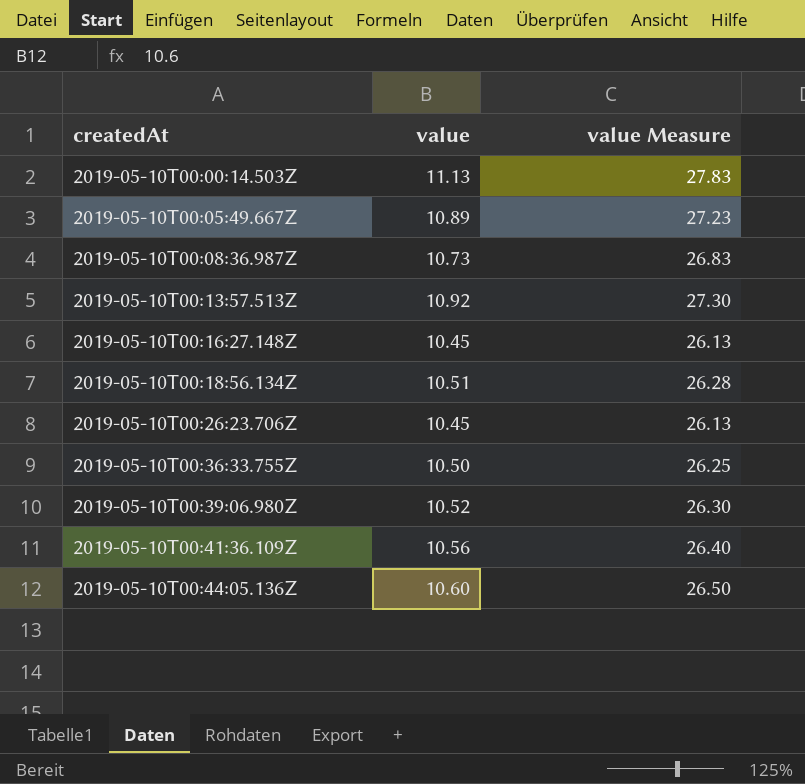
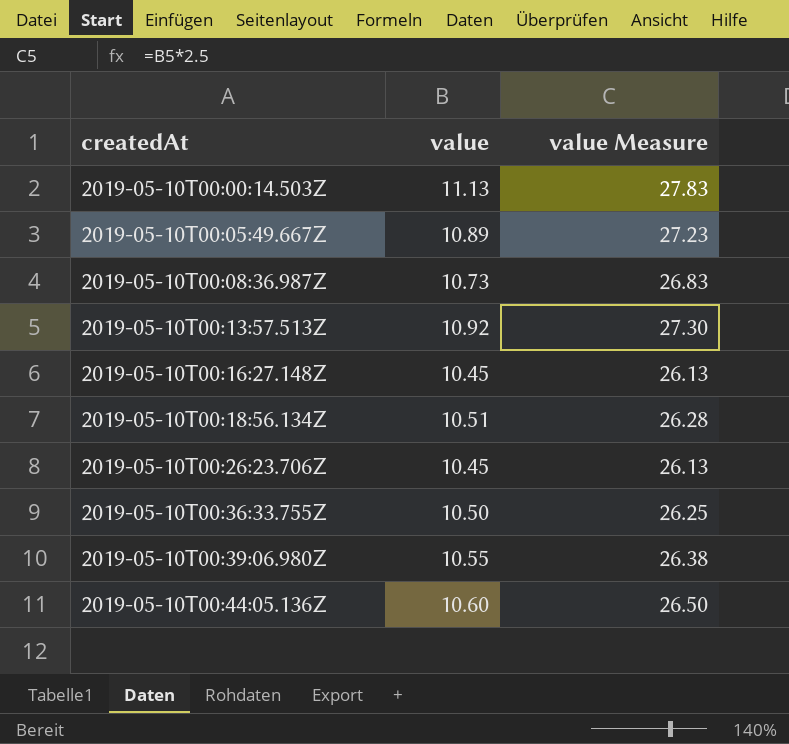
row 2019-05-10T00:41:36.109Z: 10.56 | 26.40 -> none
2019-05-10T00:39:06.980Z | value: 10.52 -> 10.55
2019-05-10T00:39:06.980Z | value Measure: 26.30 -> 26.38

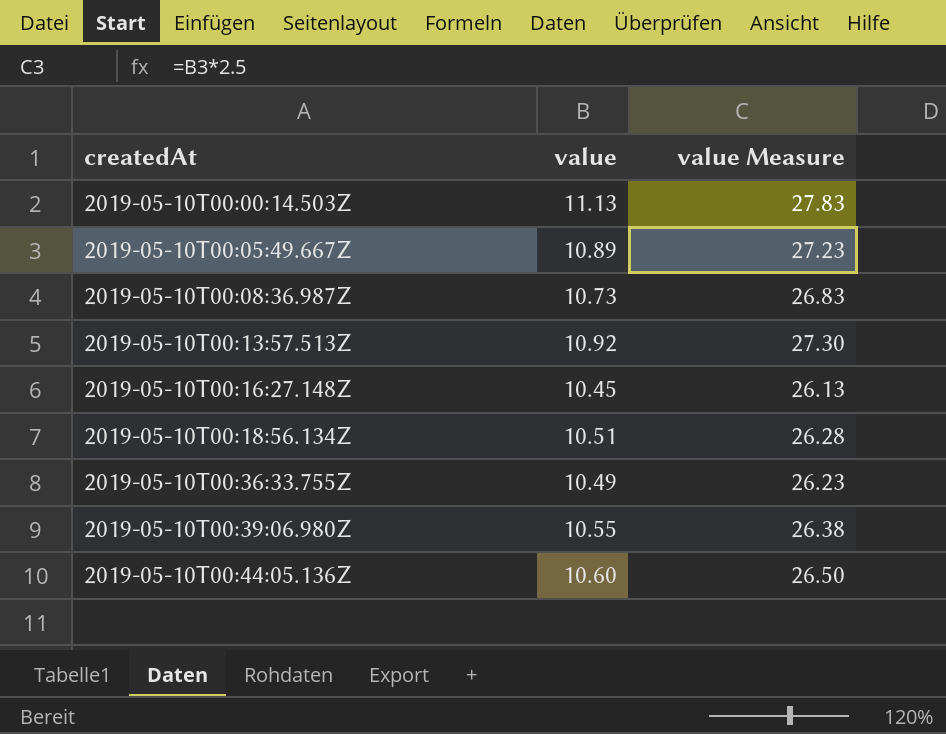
row 2019-05-10T00:26:23.706Z: 10.45 | 26.13 -> none
2019-05-10T00:36:33.755Z | value: 10.50 -> 10.49
2019-05-10T00:36:33.755Z | value Measure: 26.25 -> 26.23

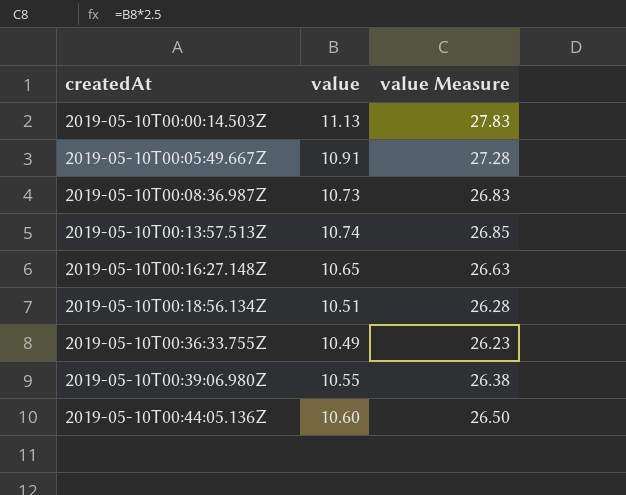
2019-05-10T00:05:49.667Z | value: 10.89 -> 10.91
2019-05-10T00:05:49.667Z | value Measure: 27.23 -> 27.28
2019-05-10T00:13:57.513Z | value: 10.92 -> 10.74
2019-05-10T00:13:57.513Z | value Measure: 27.30 -> 26.85
2019-05-10T00:16:27.148Z | value: 10.45 -> 10.65
2019-05-10T00:16:27.148Z | value Measure: 26.13 -> 26.63

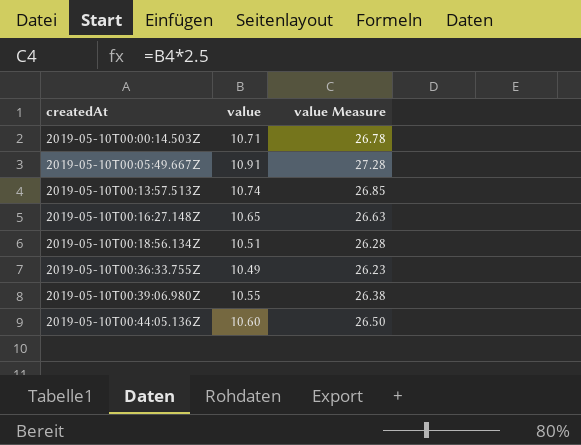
row 2019-05-10T00:08:36.987Z: 10.73 | 26.83 -> none
2019-05-10T00:00:14.503Z | value: 11.13 -> 10.71
2019-05-10T00:00:14.503Z | value Measure: 27.83 -> 26.78

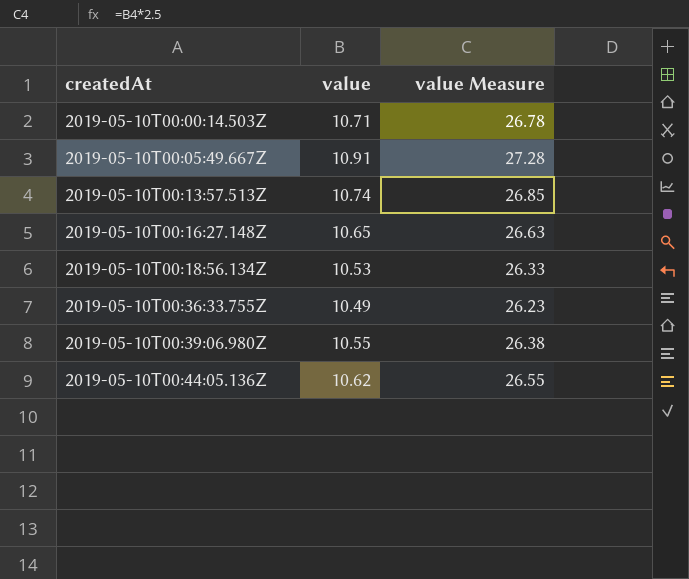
2019-05-10T00:18:56.134Z | value: 10.51 -> 10.53
2019-05-10T00:18:56.134Z | value Measure: 26.28 -> 26.33
2019-05-10T00:44:05.136Z | value: 10.60 -> 10.62
2019-05-10T00:44:05.136Z | value Measure: 26.50 -> 26.55

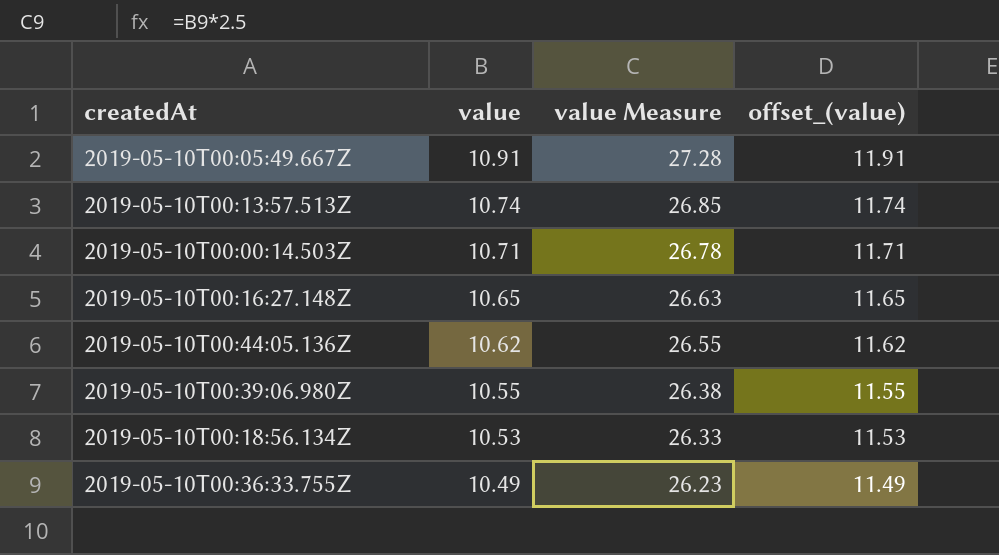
row order: createdAt ascending -> value descending
column offset_(value) | formula: none -> [value] + 1

